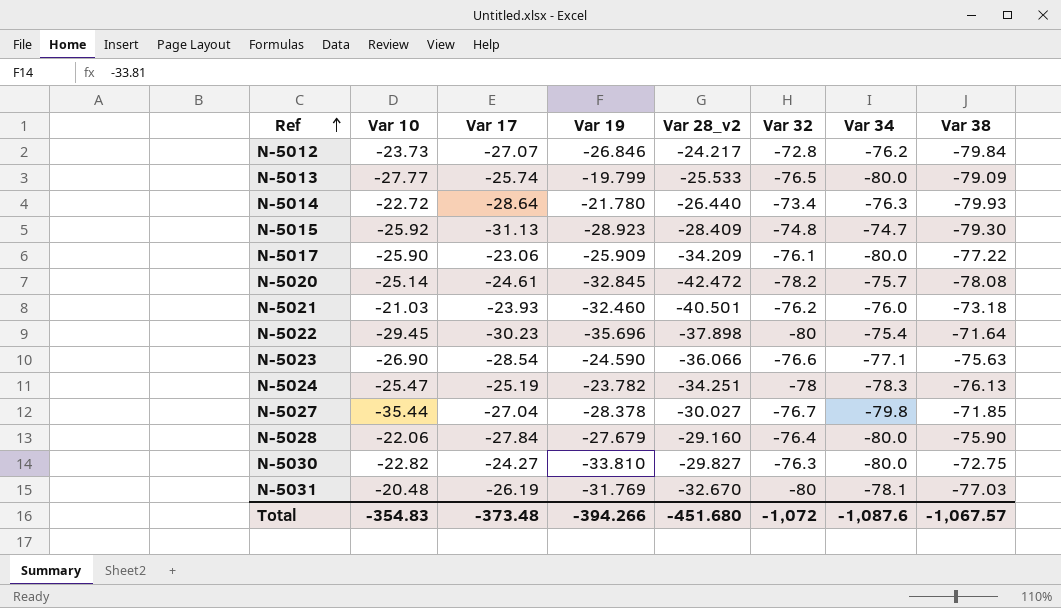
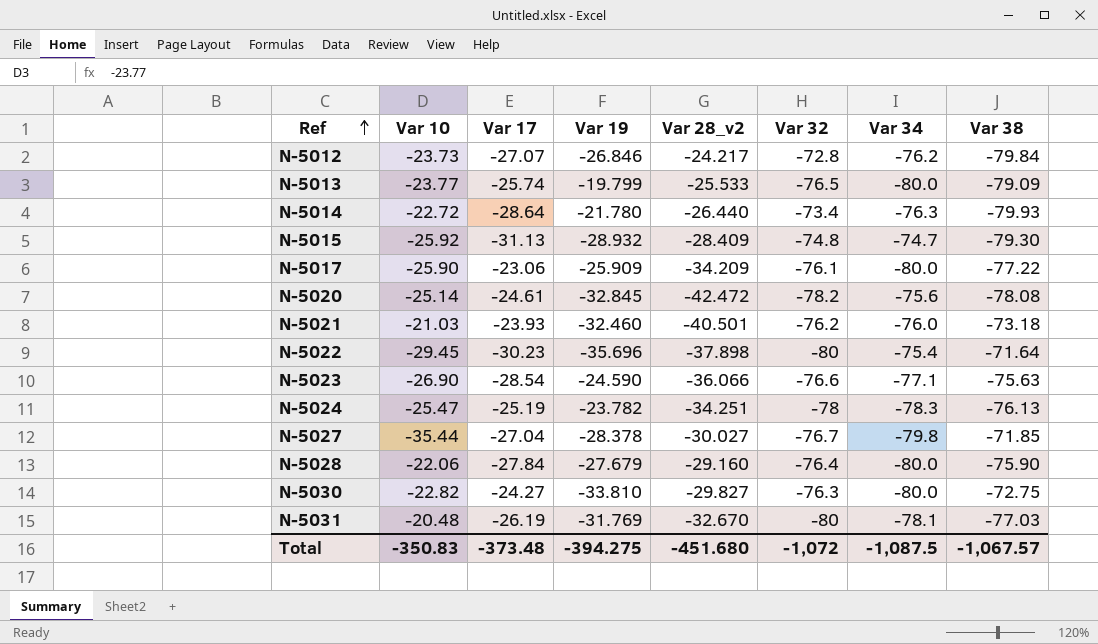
N-5013 | Var 10: -27.77 -> -23.77
N-5015 | Var 19: -28.923 -> -28.932
N-5020 | Var 34: -75.7 -> -75.6
Total | Var 10: -354.83 -> -350.83
Total | Var 19: -394.266 -> -394.275
Total | Var 34: -1,087.6 -> -1,087.5

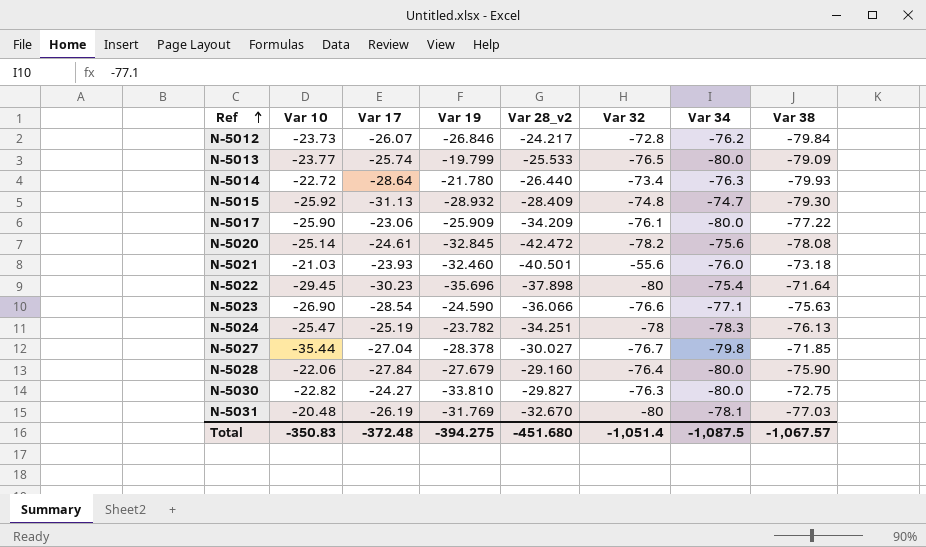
N-5012 | Var 17: -27.07 -> -26.07
N-5021 | Var 32: -76.2 -> -55.6
Total | Var 17: -373.48 -> -372.48
Total | Var 32: -1,072 -> -1,051.4

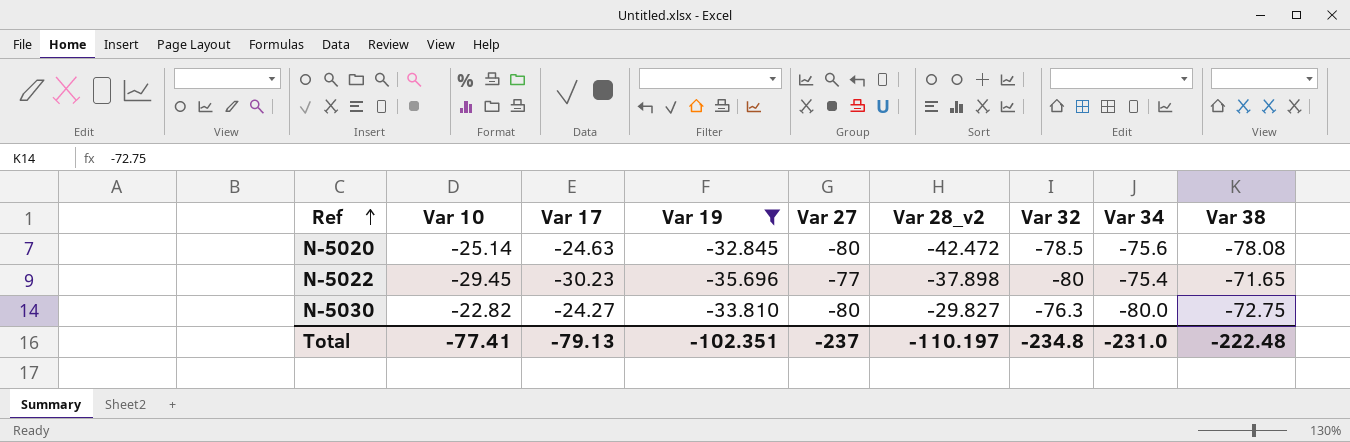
filter: none -> Var 19 <= -32.845
column Var 27 | position: none -> 5
N-5020 | Var 17: -24.61 -> -24.63
N-5020 | Var 32: -78.2 -> -78.5
N-5022 | Var 38: -71.64 -> -71.65
Total | Var 10: -350.83 -> -77.41
Total | Var 17: -372.48 -> -79.13
Total | Var 19: -394.275 -> -102.351
Total | Var 28_v2: -451.680 -> -110.197
Total | Var 32: -1,051.4 -> -234.8
Total | Var 34: -1,087.5 -> -231.0
Total | Var 38: -1,067.57 -> -222.48

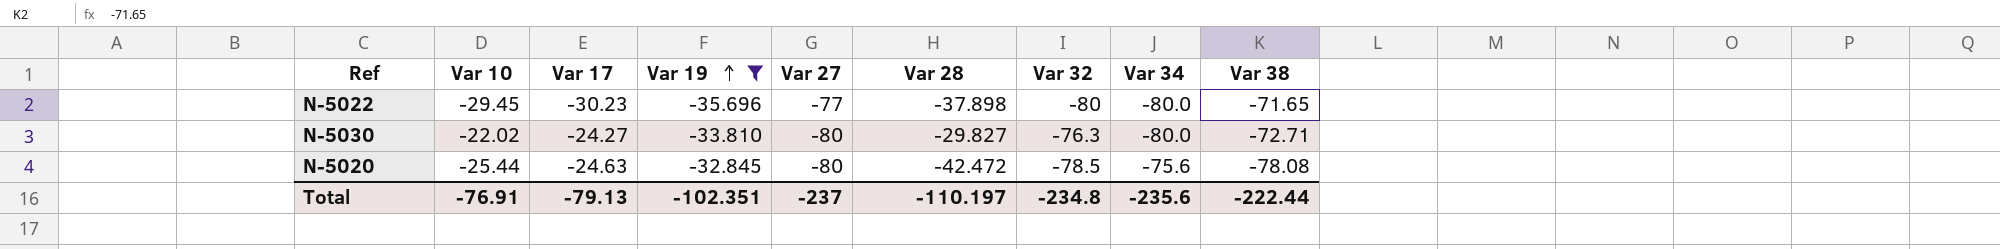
row order: Ref ascending -> Var 19 ascending
column name: Var 28_v2 -> Var 28
N-5022 | Var 34: -75.4 -> -80.0
N-5030 | Var 10: -22.82 -> -22.02
N-5030 | Var 38: -72.75 -> -72.71
N-5020 | Var 10: -25.14 -> -25.44
Total | Var 10: -77.41 -> -76.91
Total | Var 34: -231.0 -> -235.6
Total | Var 38: -222.48 -> -222.44

